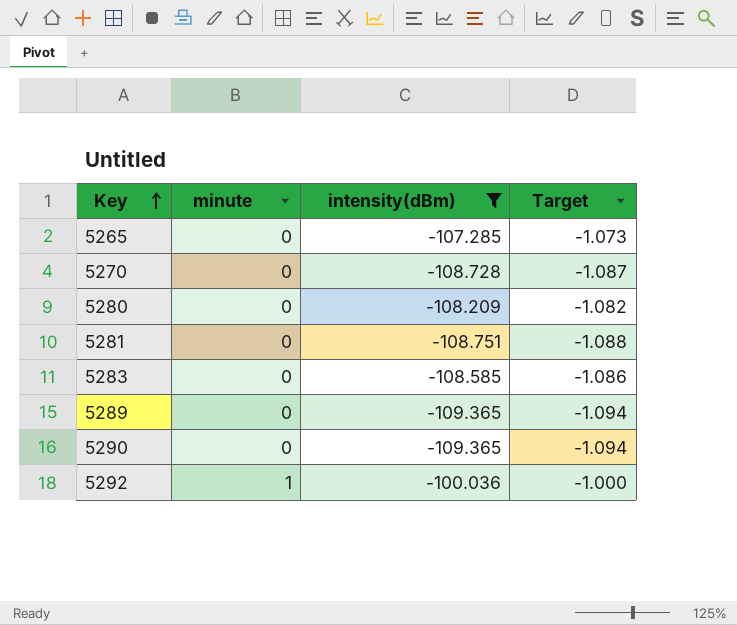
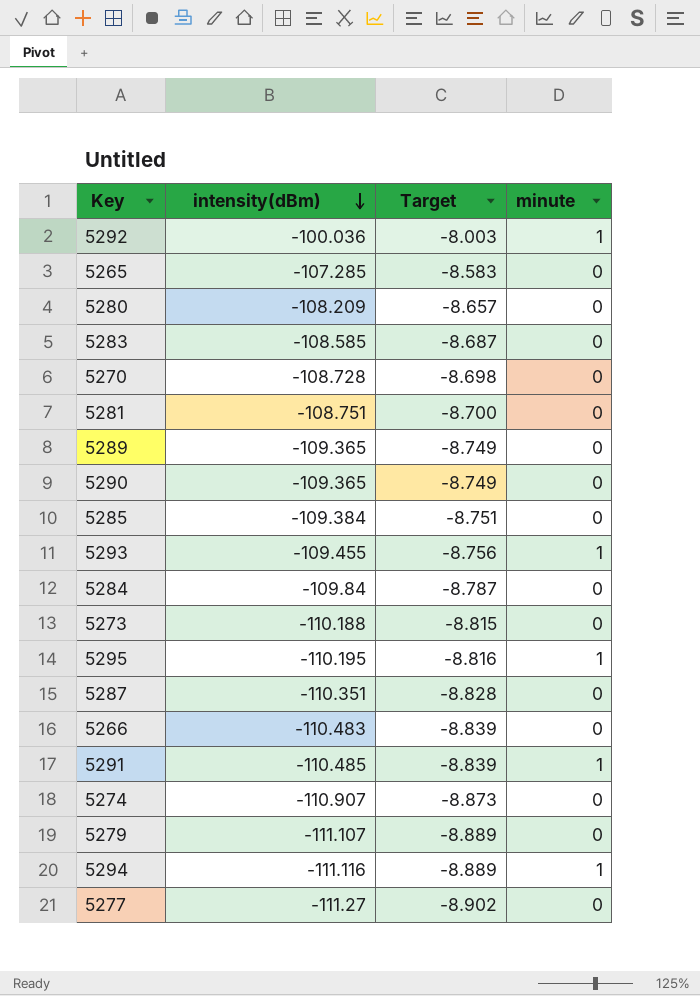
filter: intensity(dBm) >= -109.365 -> none
row order: Key ascending -> intensity(dBm) descending
column Target | formula: [intensity(dBm)] * 0.01 -> [intensity(dBm)] * 0.08
column minute | position: 2 -> 4

